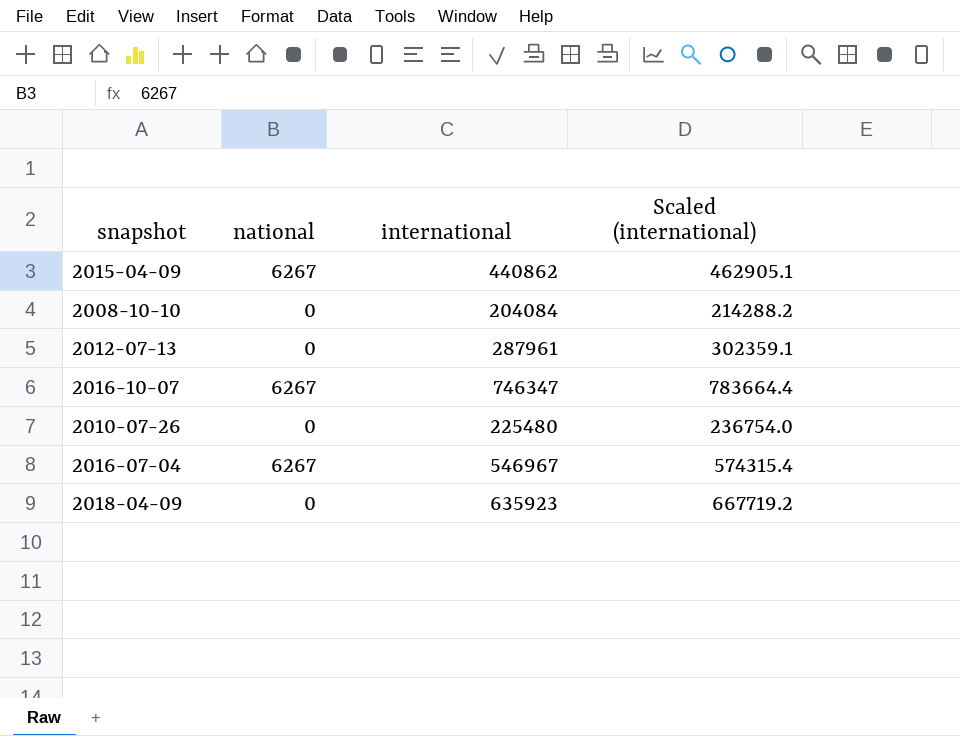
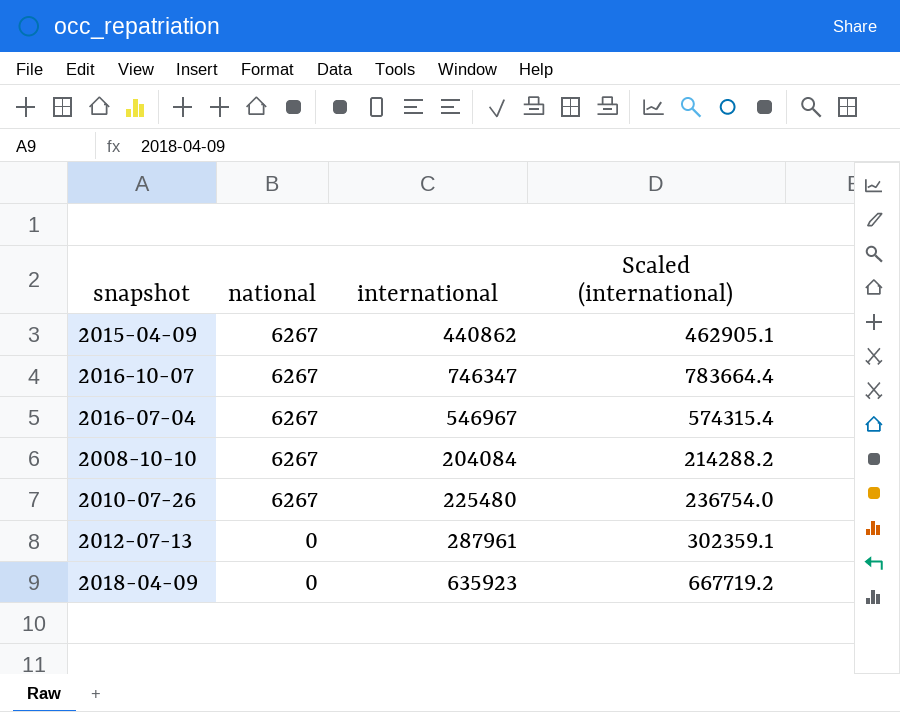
row order: none -> national descending
2008-10-10 | national: 0 -> 6267
2010-07-26 | national: 0 -> 6267

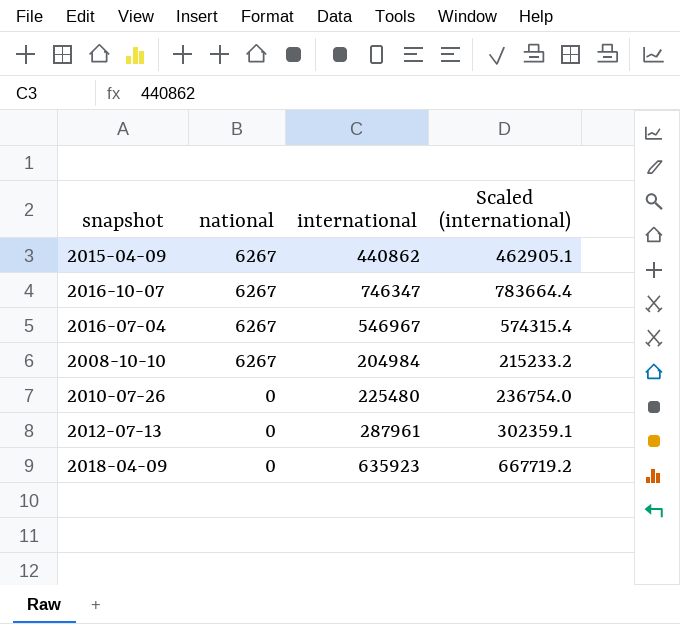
2008-10-10 | international: 204084 -> 204984
2008-10-10 | Scaled (international): 214288.2 -> 215233.2
2010-07-26 | national: 6267 -> 0

